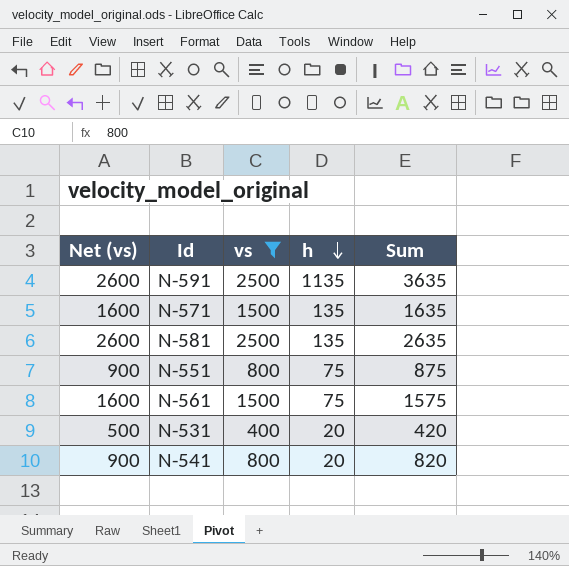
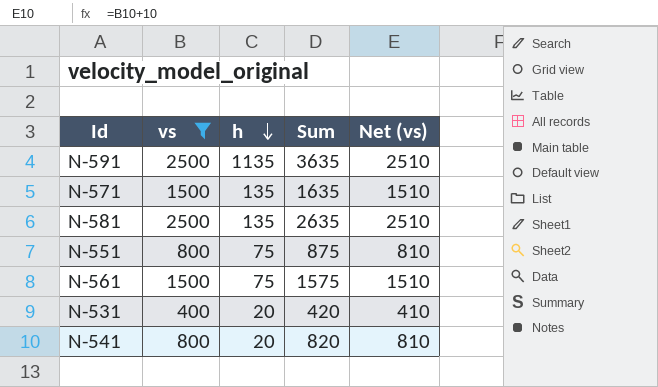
column Net (vs) | formula: [vs] + 100 -> [vs] + 10
column Net (vs) | position: 1 -> 5

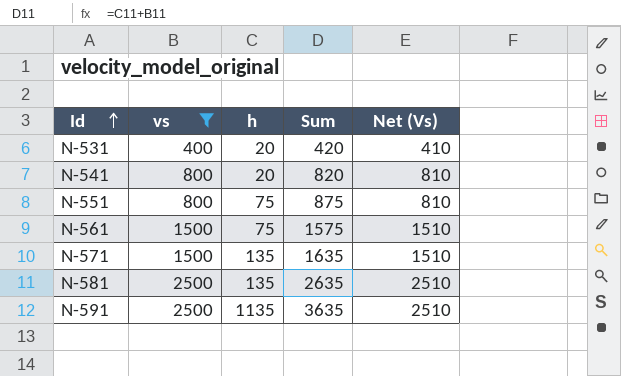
row order: h descending -> Id ascending
column name: Net (vs) -> Net (Vs)

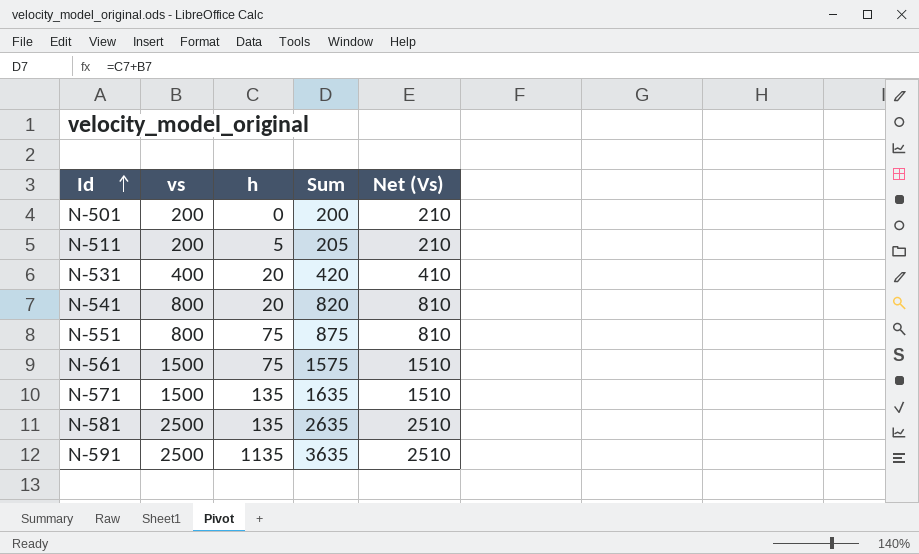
filter: vs != 200 -> none

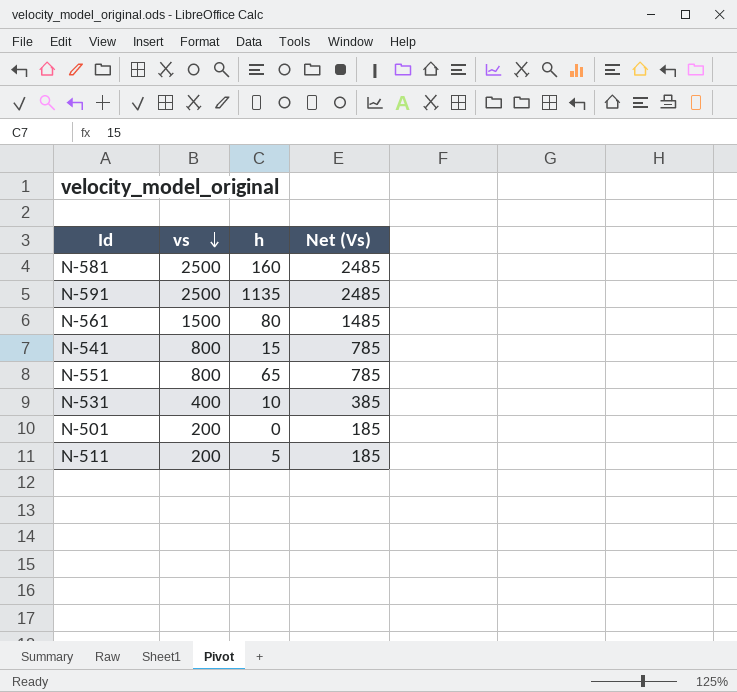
row order: Id ascending -> vs descending
column Sum | formula: [vs] + [h] -> none
column Net (Vs) | formula: [vs] + 10 -> [vs] - 15
row N-571: 1500 | 135 | 1635 | 1510 -> none
N-581 | h: 135 -> 160
N-561 | h: 75 -> 80
N-541 | h: 20 -> 15
N-551 | h: 75 -> 65
N-531 | h: 20 -> 10

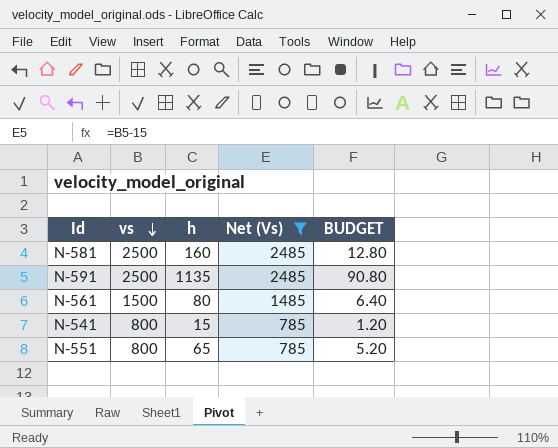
filter: none -> Net (Vs) >= 785
column BUDGET | formula: none -> [h] * 0.08

